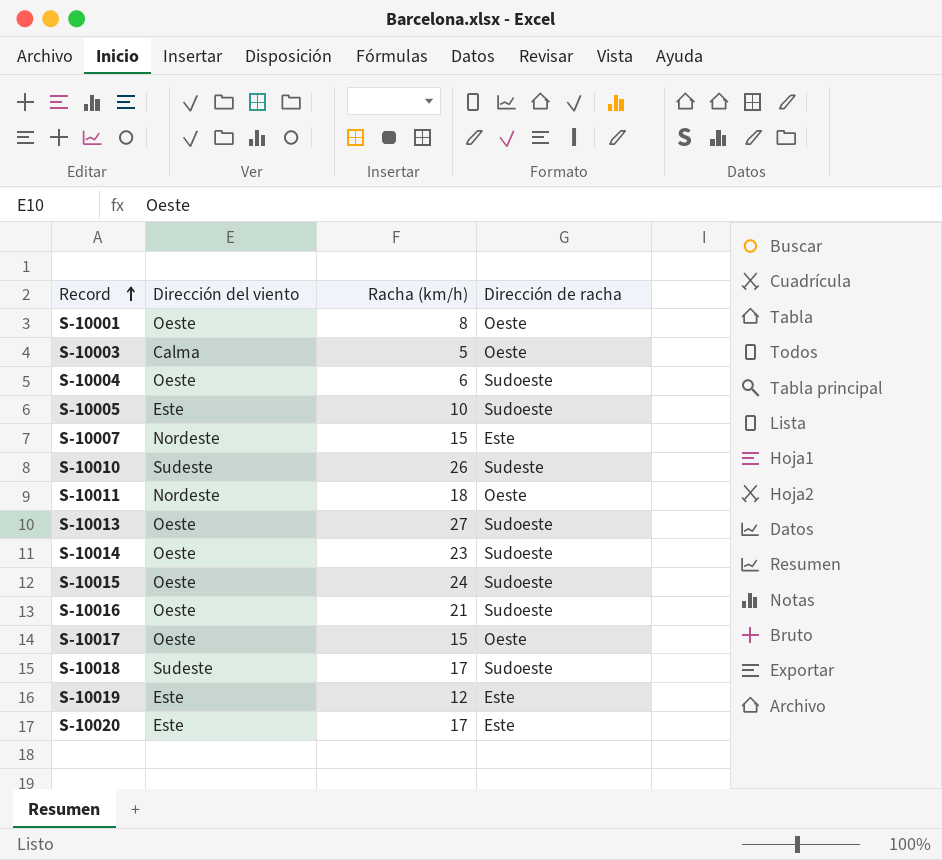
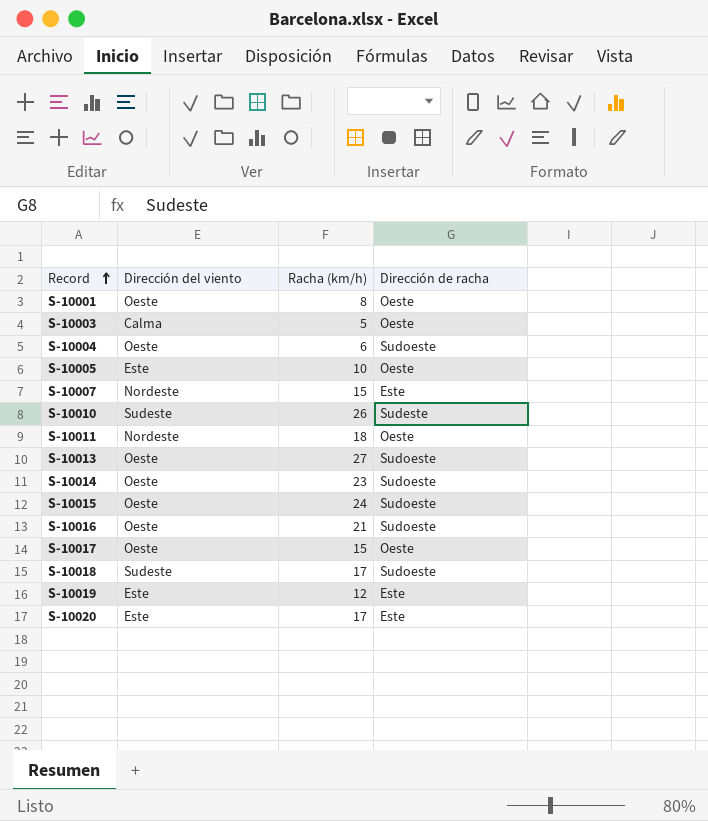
S-10005 | Dirección de racha: Sudoeste -> Oeste

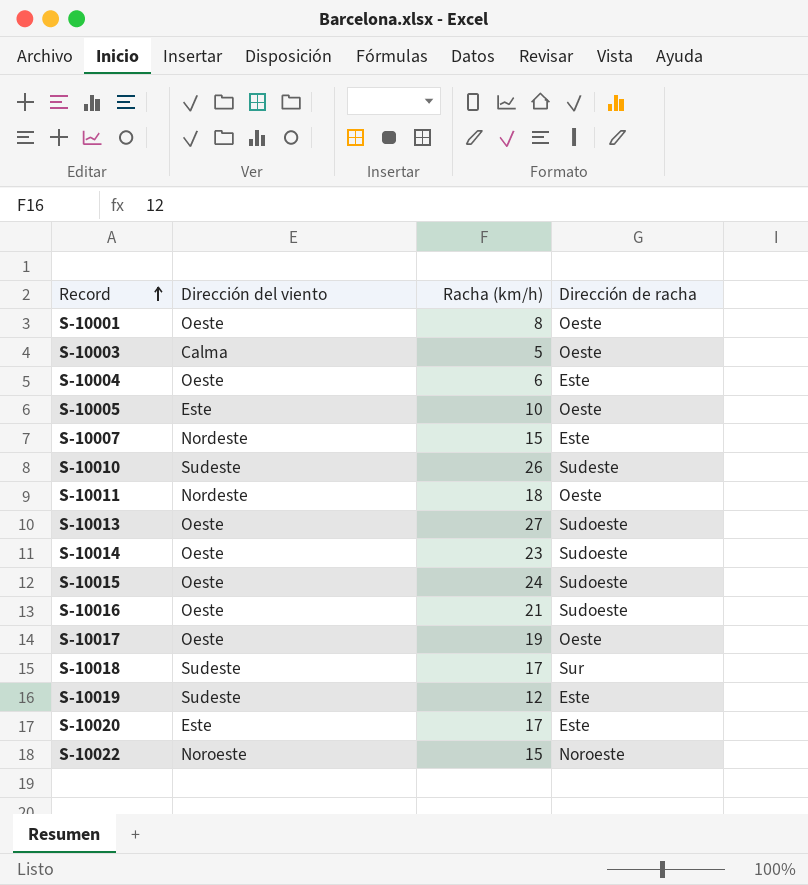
S-10004 | Dirección de racha: Sudoeste -> Este
S-10017 | Racha (km/h): 15 -> 19
S-10018 | Dirección de racha: Sudoeste -> Sur
S-10019 | Dirección del viento: Este -> Sudeste
row S-10022: none -> Noroeste | 15 | Noroeste

